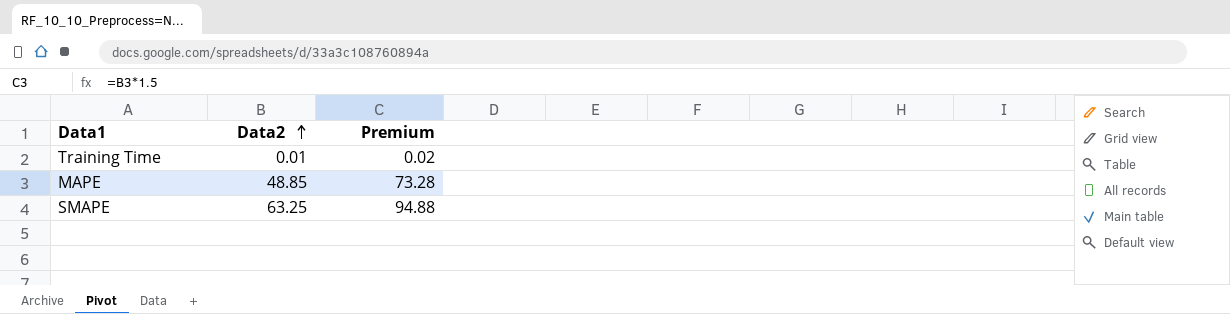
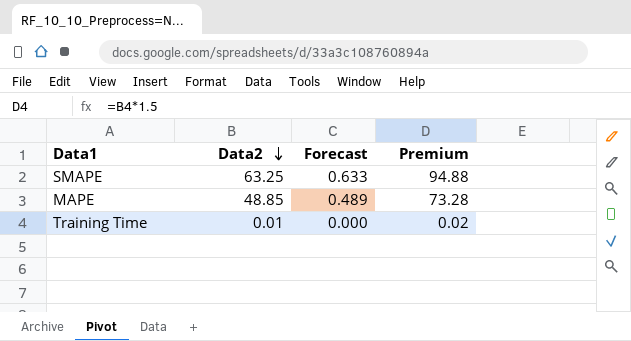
row order: Data2 ascending -> Data2 descending
column Forecast | formula: none -> [Data2] * 0.01

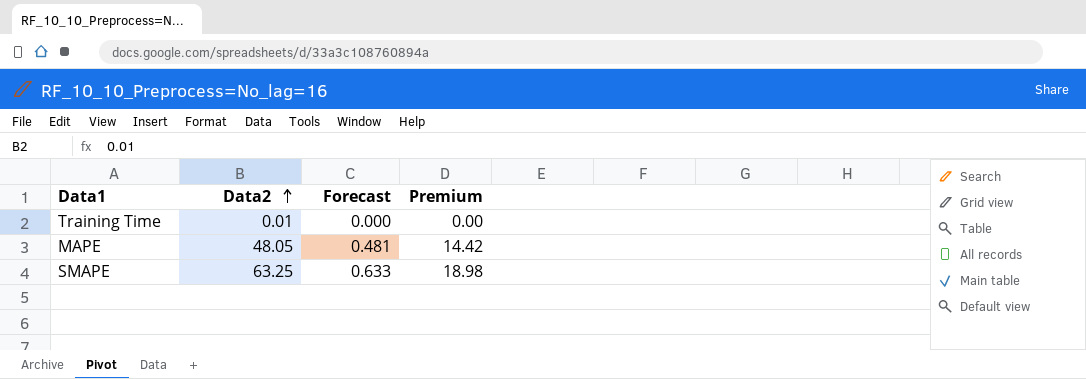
row order: Data2 descending -> Data2 ascending
column Premium | formula: [Data2] * 1.5 -> [Data2] * 0.3
MAPE | Data2: 48.85 -> 48.05
MAPE | Forecast: 0.489 -> 0.481

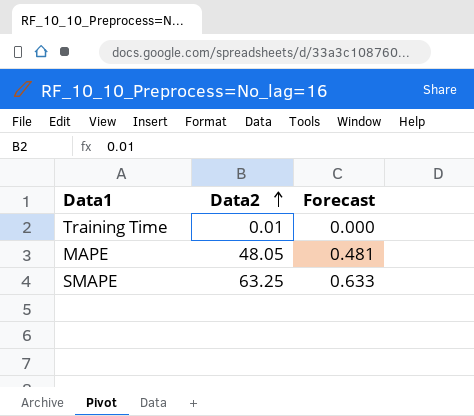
column Premium | formula: [Data2] * 0.3 -> none

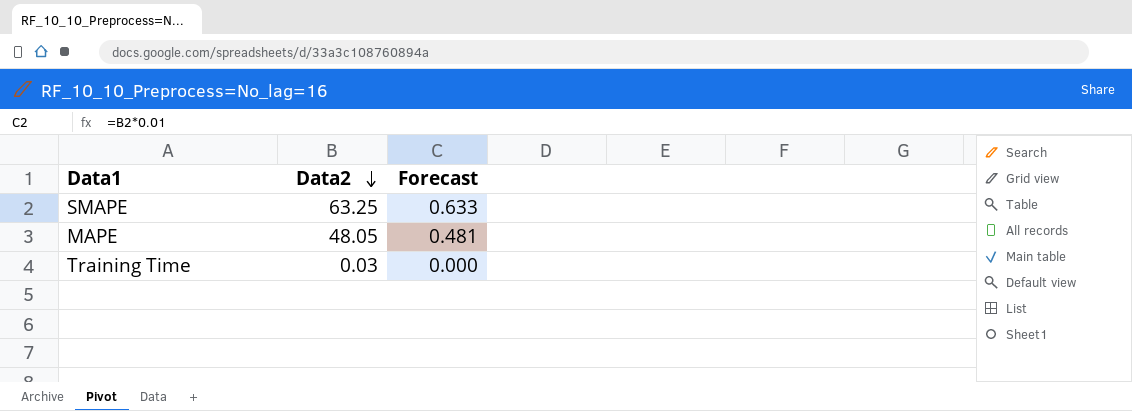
row order: Data2 ascending -> Data2 descending
Training Time | Data2: 0.01 -> 0.03

